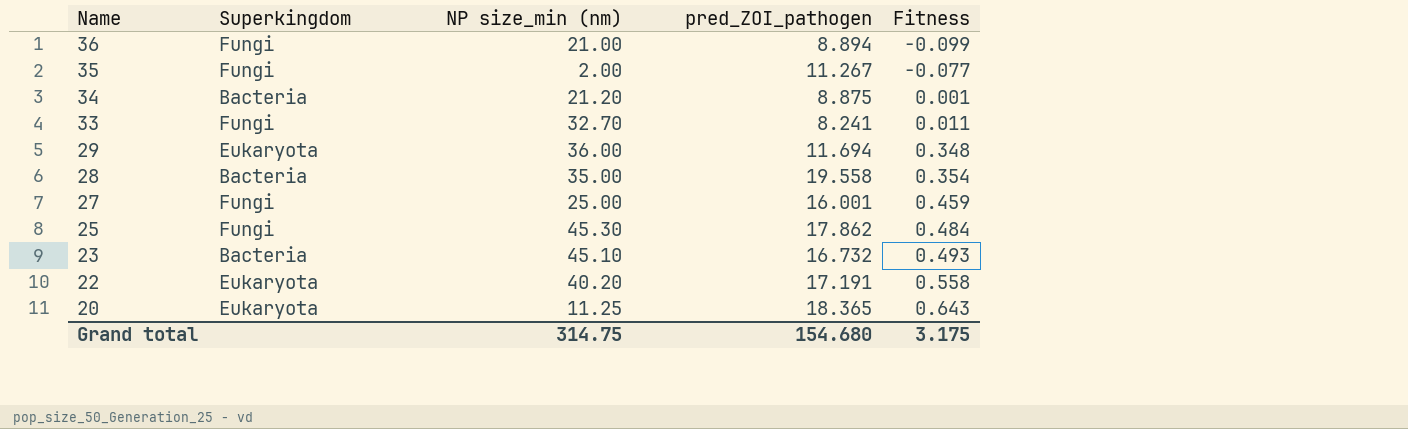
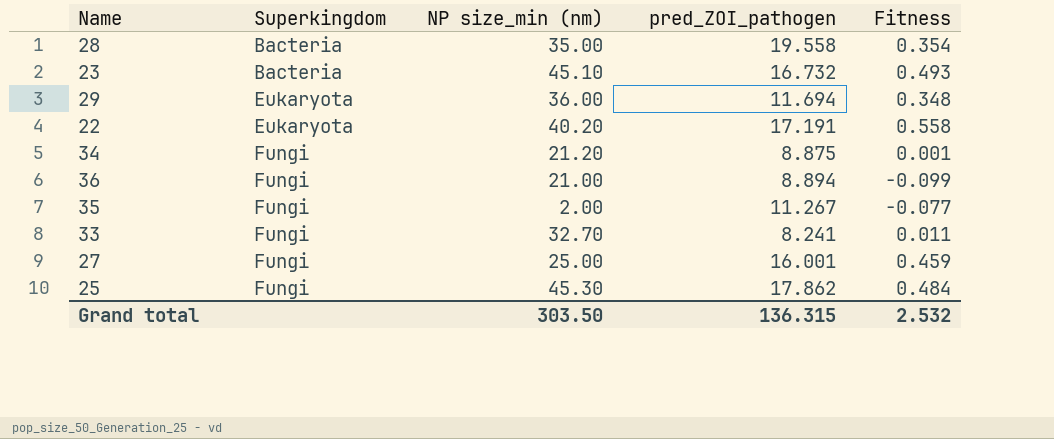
row order: Name descending -> Superkingdom ascending
row 20: Eukaryota | 11.25 | 18.365 | 0.643 -> none
34 | Superkingdom: Bacteria -> Fungi
Grand total | NP size_min (nm): 314.75 -> 303.50
Grand total | pred_ZOI_pathogen: 154.680 -> 136.315
Grand total | Fitness: 3.175 -> 2.532

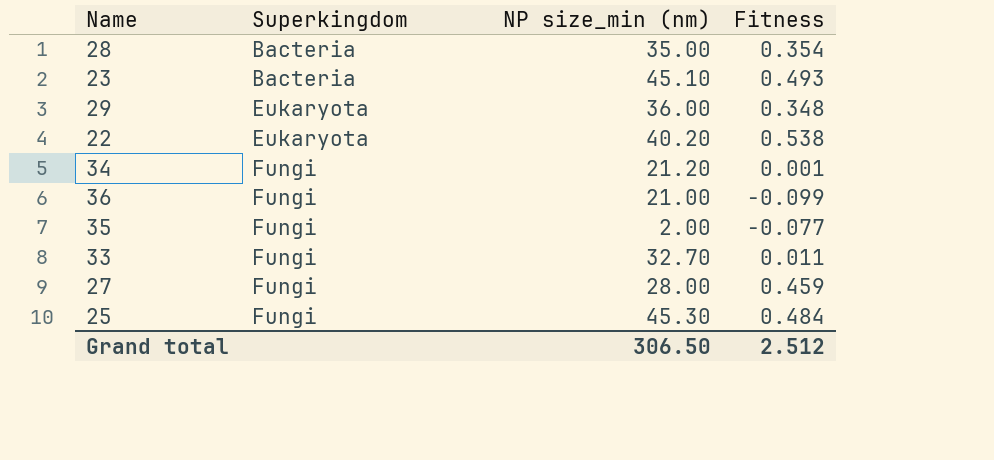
column pred_ZOI_pathogen | position: 4 -> none
22 | Fitness: 0.558 -> 0.538
27 | NP size_min (nm): 25.00 -> 28.00
Grand total | NP size_min (nm): 303.50 -> 306.50
Grand total | Fitness: 2.532 -> 2.512

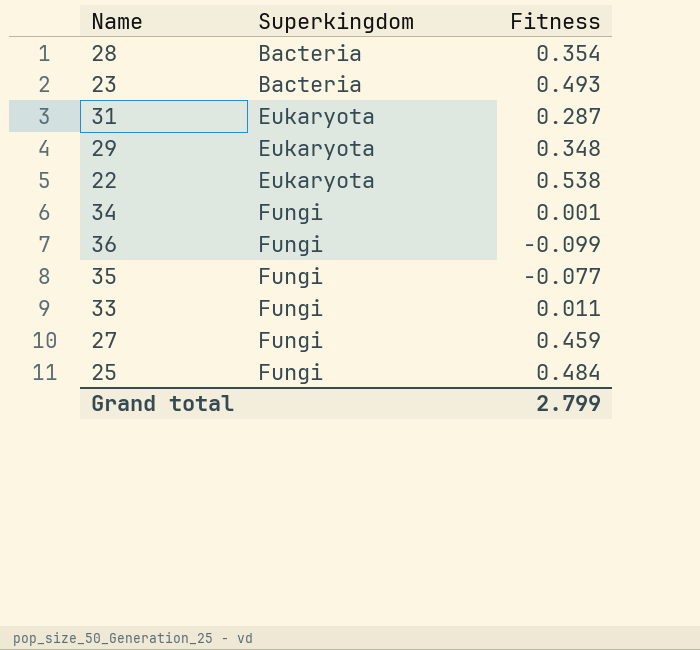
column NP size_min (nm) | position: 3 -> none
row 31: none -> Eukaryota | 0.287
Grand total | Fitness: 2.512 -> 2.799

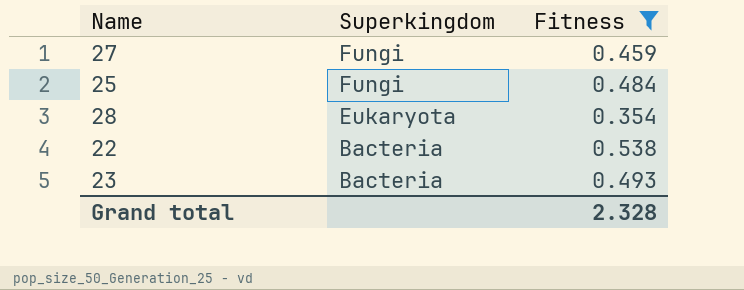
filter: none -> Fitness >= 0.354
row order: Superkingdom ascending -> Superkingdom descending
28 | Superkingdom: Bacteria -> Eukaryota
22 | Superkingdom: Eukaryota -> Bacteria
Grand total | Fitness: 2.799 -> 2.328

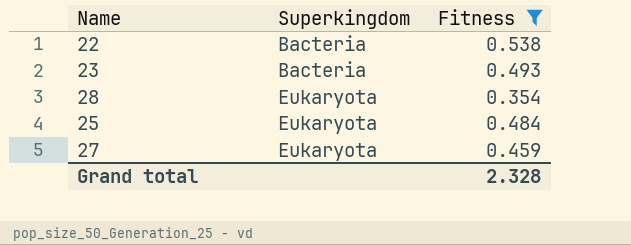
row order: Superkingdom descending -> Superkingdom ascending
25 | Superkingdom: Fungi -> Eukaryota
27 | Superkingdom: Fungi -> Eukaryota

